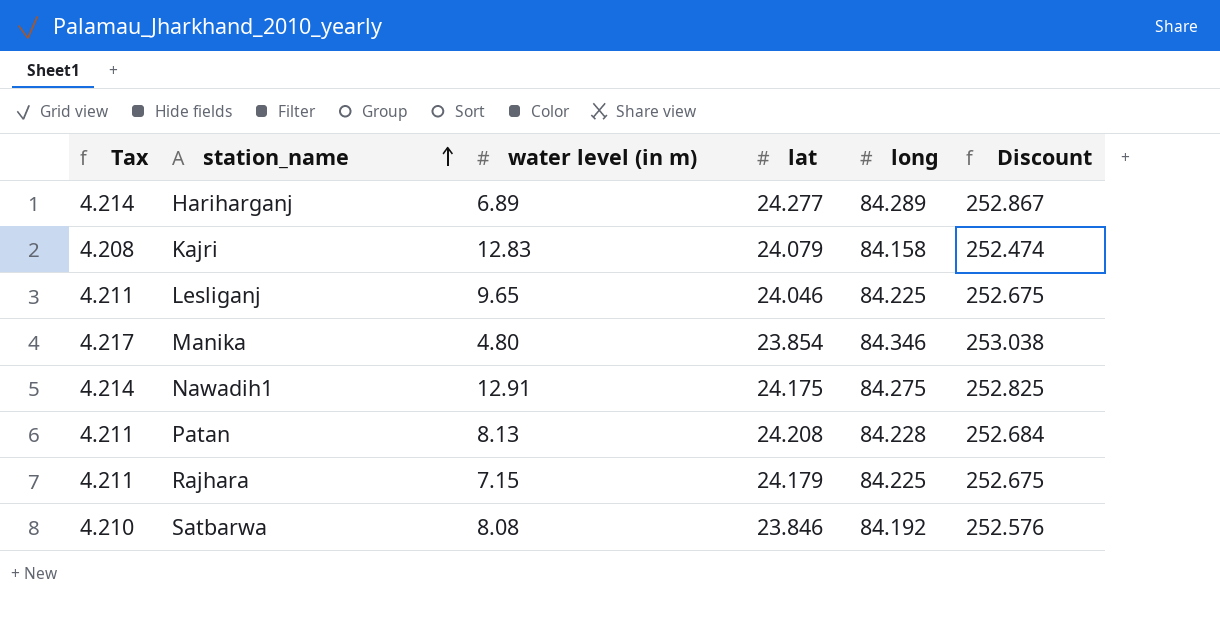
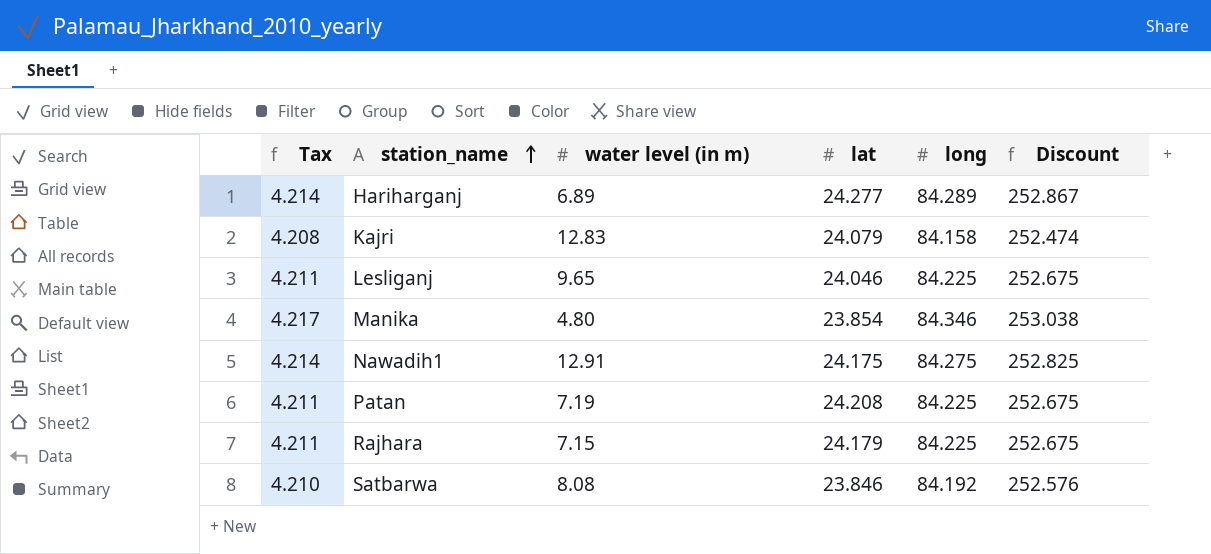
Patan | water level (in m): 8.13 -> 7.19
Patan | long: 84.228 -> 84.225
Patan | Discount: 252.684 -> 252.675

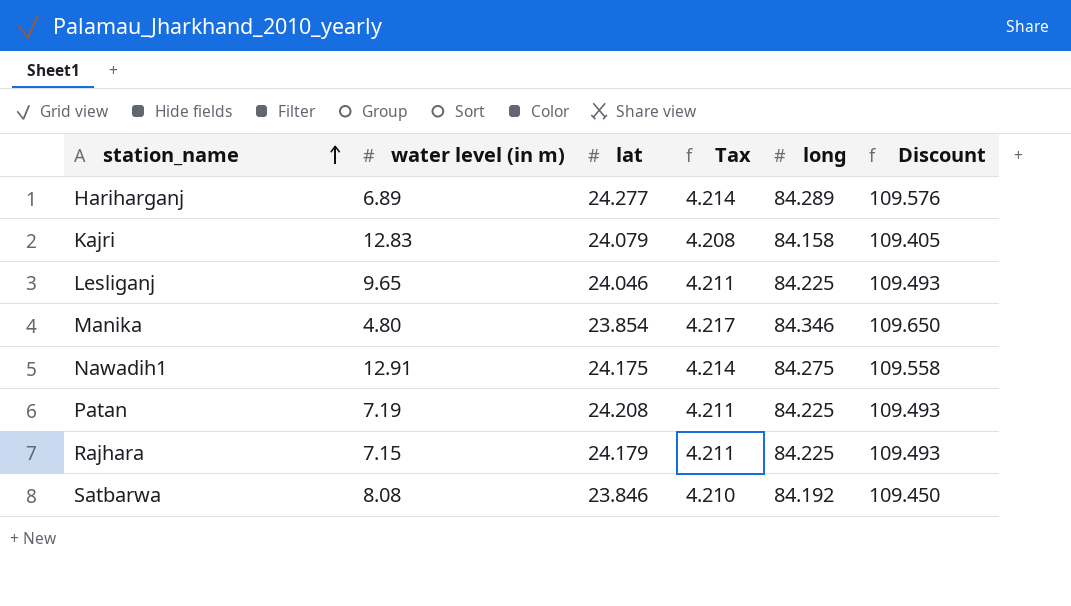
column Tax | position: 1 -> 4
column Discount | formula: [long] * 3 -> [long] * 1.3

